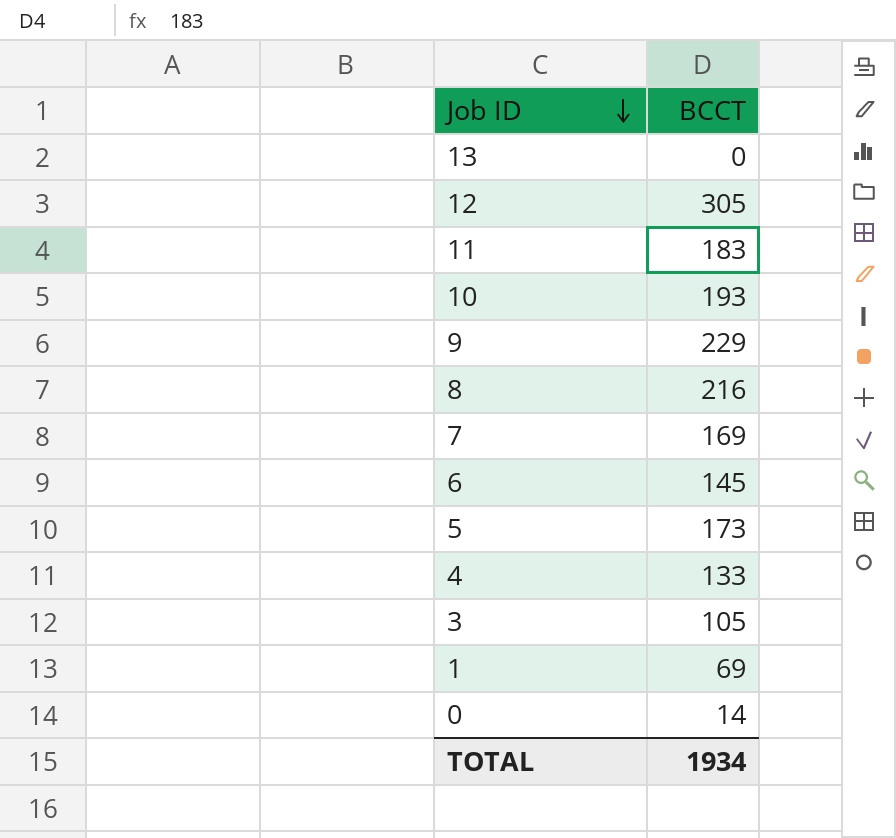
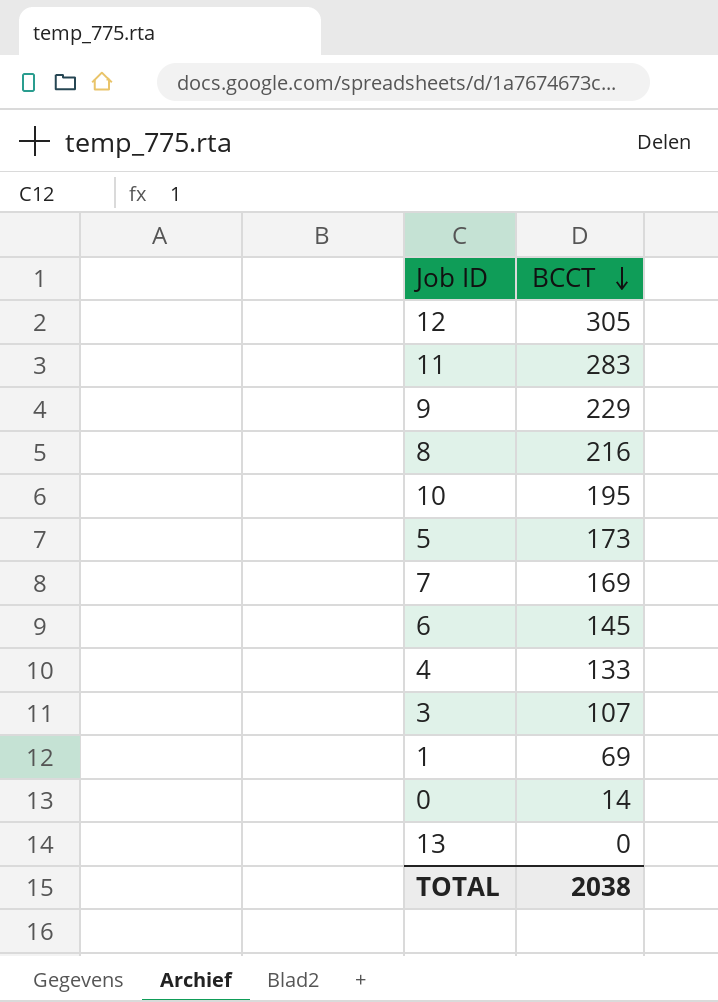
row order: Job ID descending -> BCCT descending
11 | BCCT: 183 -> 283
10 | BCCT: 193 -> 195
3 | BCCT: 105 -> 107
TOTAL | BCCT: 1934 -> 2038

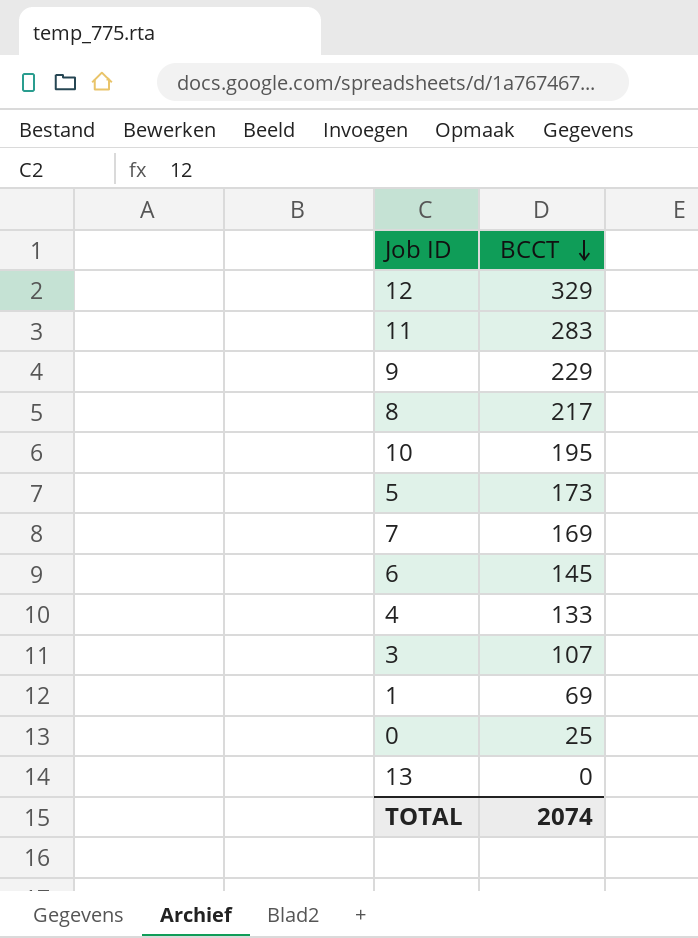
12 | BCCT: 305 -> 329
8 | BCCT: 216 -> 217
0 | BCCT: 14 -> 25
TOTAL | BCCT: 2038 -> 2074

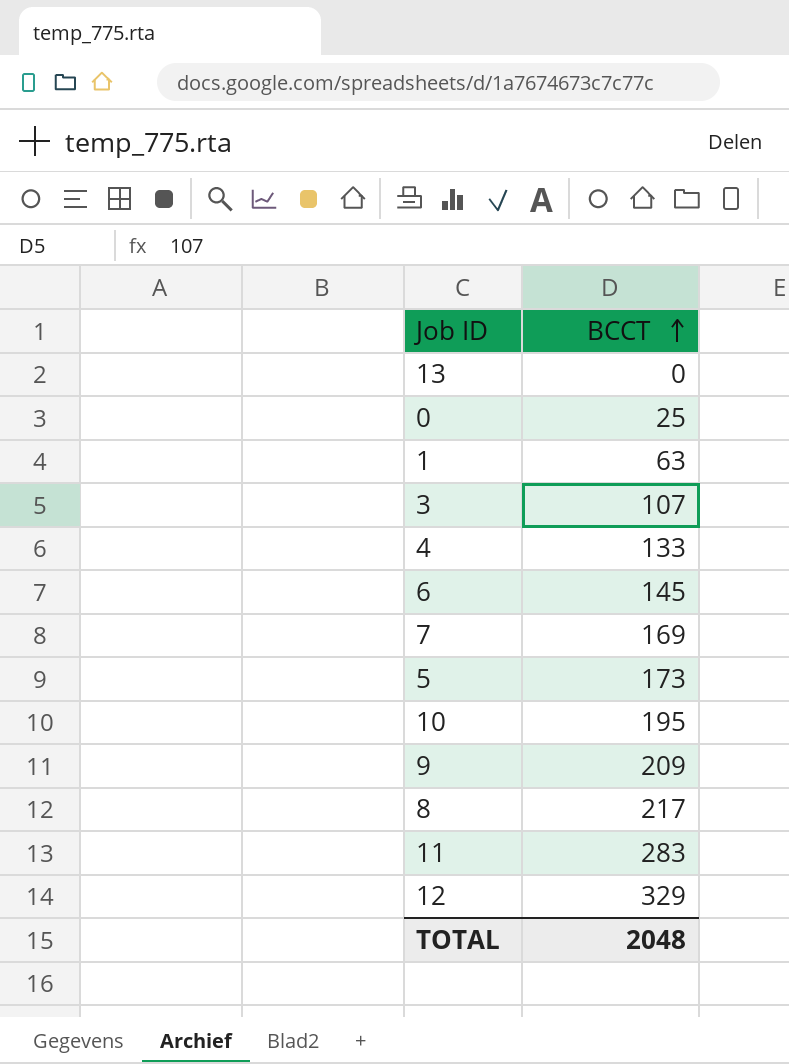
row order: BCCT descending -> BCCT ascending
1 | BCCT: 69 -> 63
9 | BCCT: 229 -> 209
TOTAL | BCCT: 2074 -> 2048

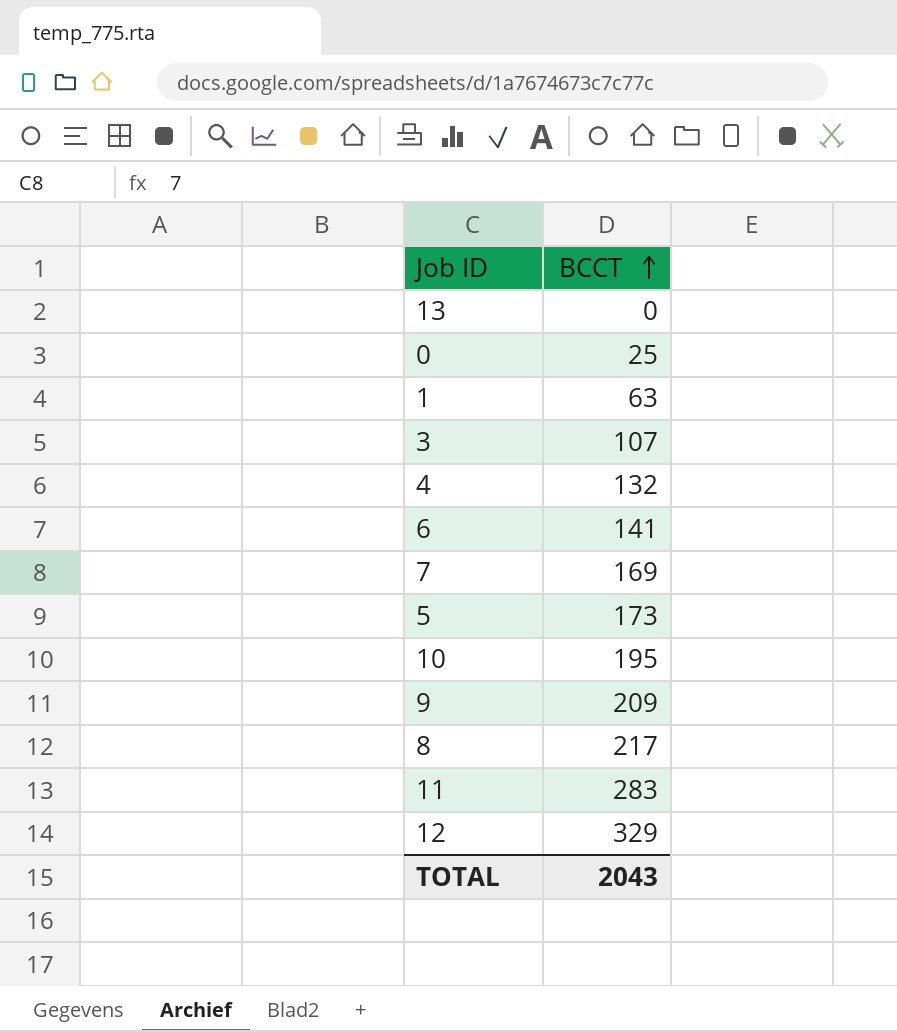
4 | BCCT: 133 -> 132
6 | BCCT: 145 -> 141
TOTAL | BCCT: 2048 -> 2043

